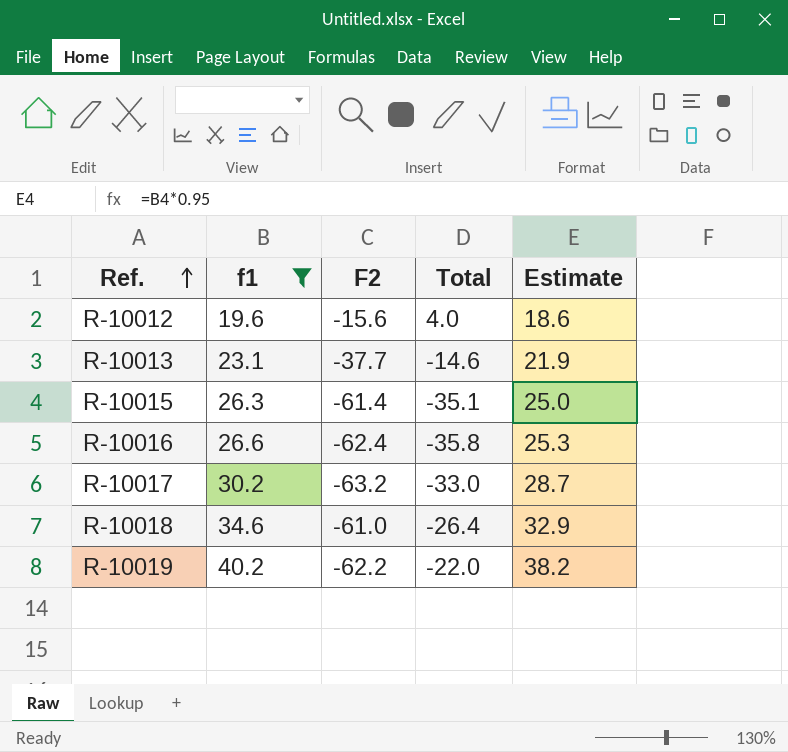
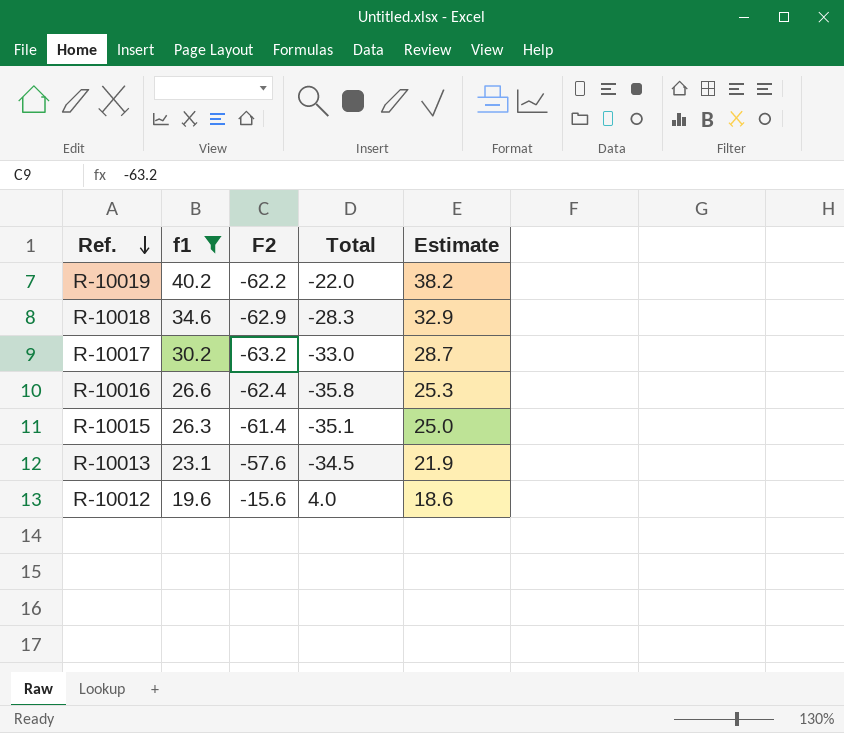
row order: Ref. ascending -> Ref. descending
R-10018 | F2: -61.0 -> -62.9
R-10018 | Total: -26.4 -> -28.3
R-10013 | F2: -37.7 -> -57.6
R-10013 | Total: -14.6 -> -34.5

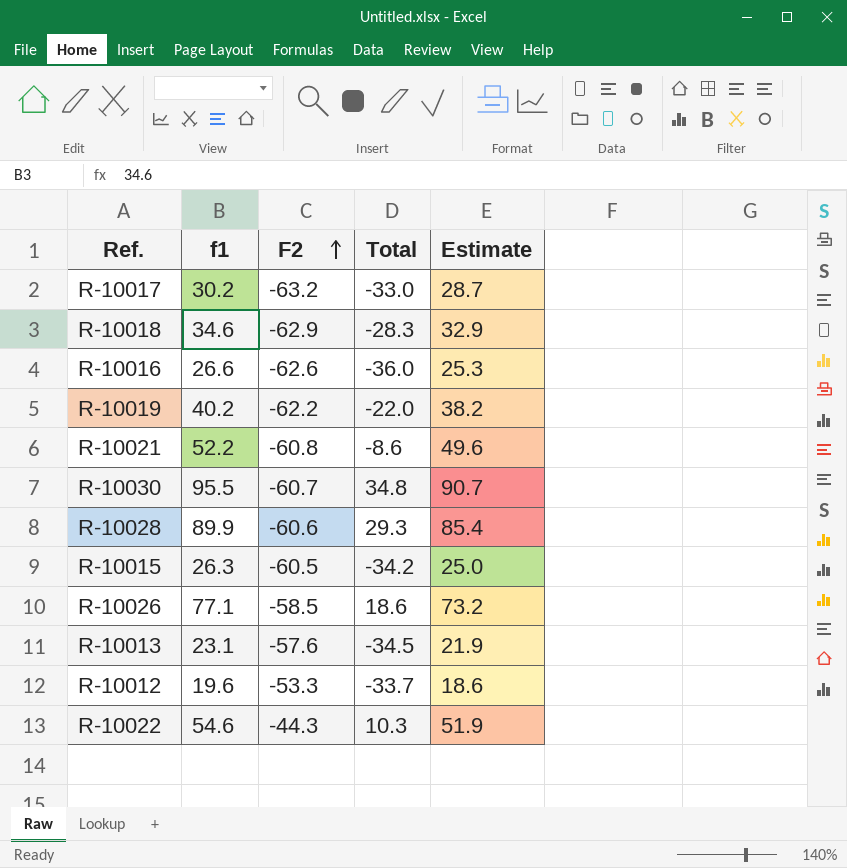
filter: f1 <= 40.2 -> none
row order: Ref. descending -> F2 ascending
R-10016 | F2: -62.4 -> -62.6
R-10016 | Total: -35.8 -> -36.0
R-10015 | F2: -61.4 -> -60.5
R-10015 | Total: -35.1 -> -34.2
R-10012 | F2: -15.6 -> -53.3
R-10012 | Total: 4.0 -> -33.7

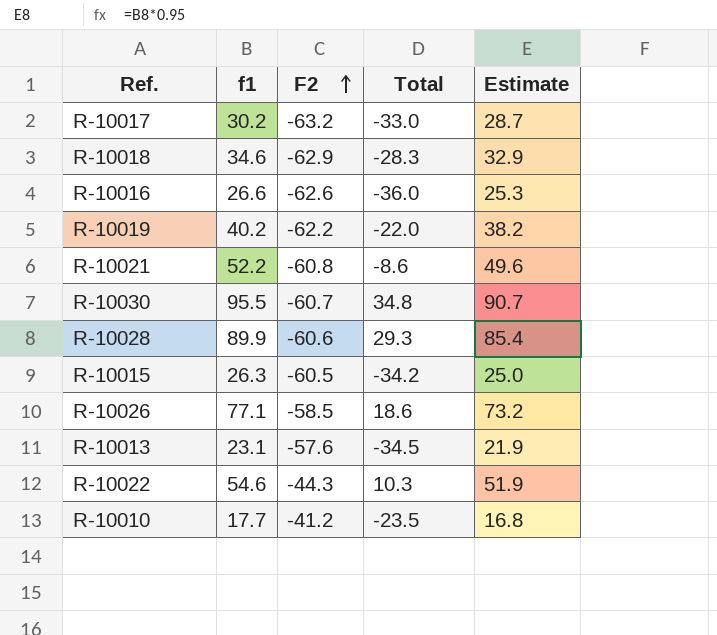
row R-10012: 19.6 | -53.3 | -33.7 | 18.6 -> none
row R-10010: none -> 17.7 | -41.2 | -23.5 | 16.8

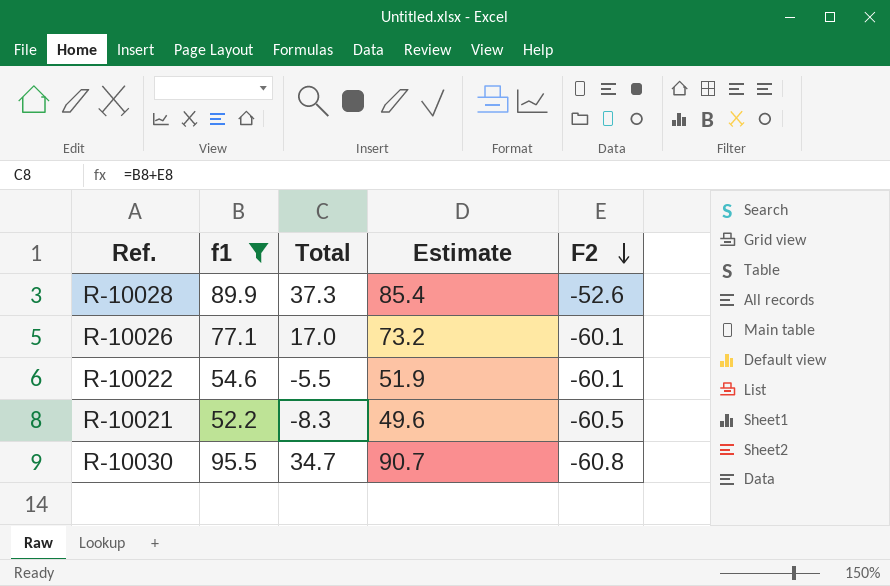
filter: none -> f1 >= 52.2
row order: F2 ascending -> F2 descending
column F2 | position: 3 -> 5
R-10028 | Total: 29.3 -> 37.3
R-10028 | F2: -60.6 -> -52.6
R-10026 | Total: 18.6 -> 17.0
R-10026 | F2: -58.5 -> -60.1
R-10022 | Total: 10.3 -> -5.5
R-10022 | F2: -44.3 -> -60.1
R-10021 | Total: -8.6 -> -8.3
R-10021 | F2: -60.8 -> -60.5
R-10030 | Total: 34.8 -> 34.7
R-10030 | F2: -60.7 -> -60.8

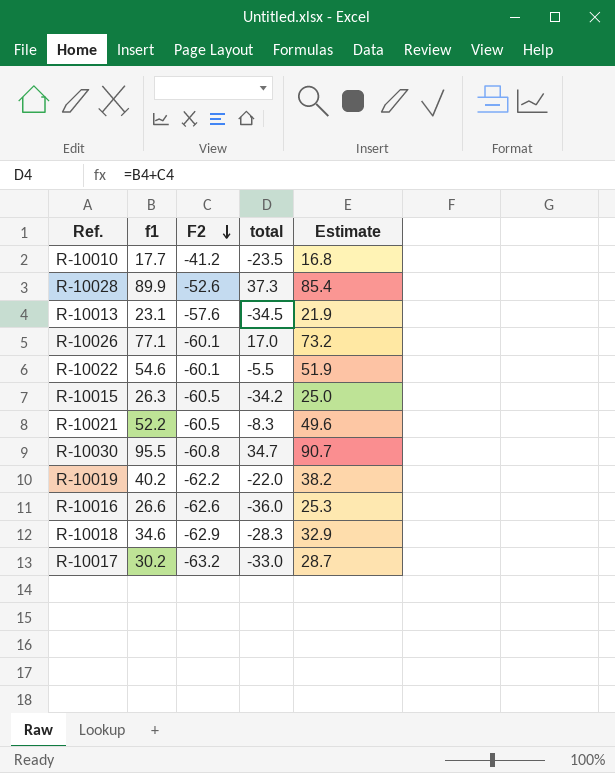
filter: f1 >= 52.2 -> none
column F2 | position: 5 -> 3
column name: Total -> total

